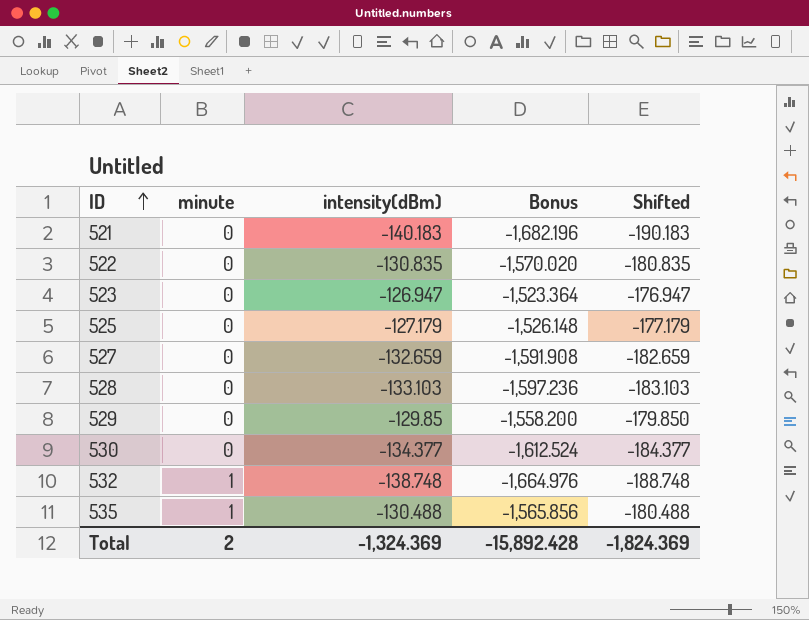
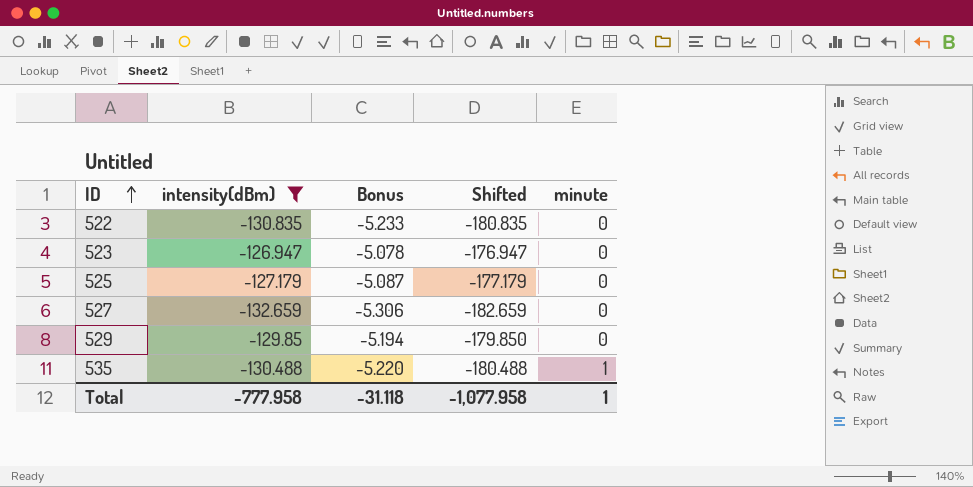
filter: none -> intensity(dBm) >= -132.659
column Bonus | formula: [intensity(dBm)] * 12 -> [intensity(dBm)] * 0.04
column minute | position: 2 -> 5
Total | intensity(dBm): -1,324.369 -> -777.958
Total | Bonus: -15,892.428 -> -31.118
Total | Shifted: -1,824.369 -> -1,077.958
Total | minute: 2 -> 1

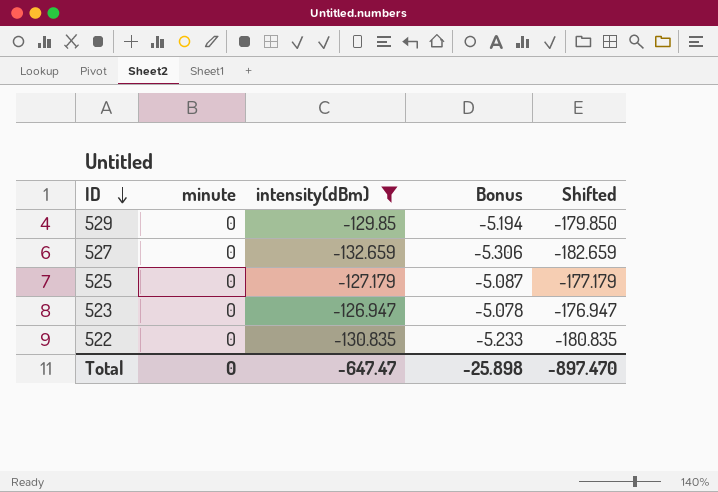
row order: ID ascending -> ID descending
column minute | position: 5 -> 2
row 535: -130.488 | -5.220 | -180.488 | 1 -> none
Total | minute: 1 -> 0
Total | intensity(dBm): -777.958 -> -647.47
Total | Bonus: -31.118 -> -25.898
Total | Shifted: -1,077.958 -> -897.470

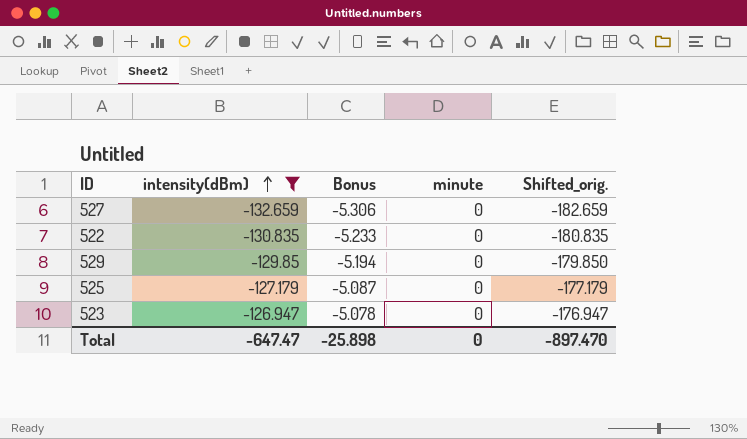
row order: ID descending -> intensity(dBm) ascending
column minute | position: 2 -> 4
column name: Shifted -> Shifted_orig.

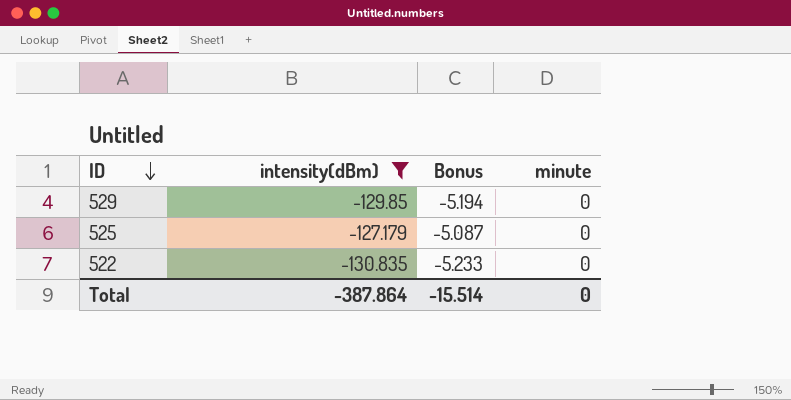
row order: intensity(dBm) ascending -> ID descending
column Shifted_orig. | formula: [intensity(dBm)] - 50 -> none
row 527: -132.659 | -5.306 | 0 | -182.659 -> none
row 523: -126.947 | -5.078 | 0 | -176.947 -> none
Total | intensity(dBm): -647.47 -> -387.864
Total | Bonus: -25.898 -> -15.514

